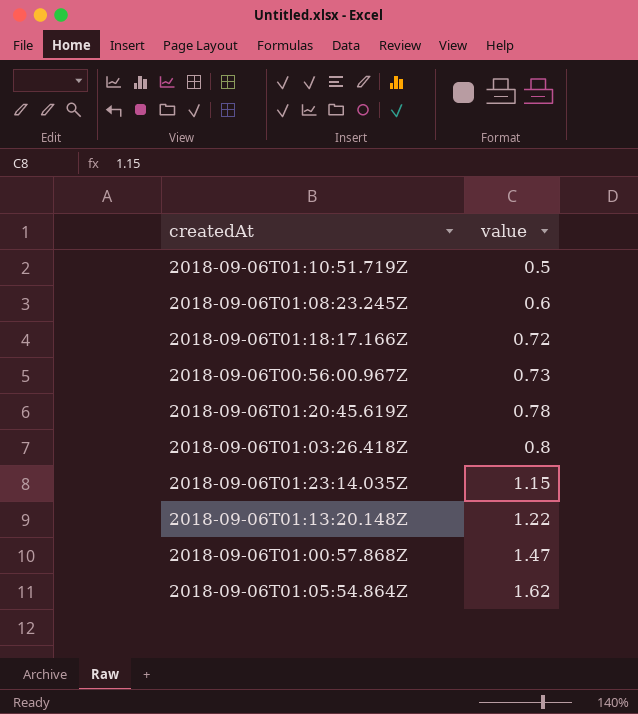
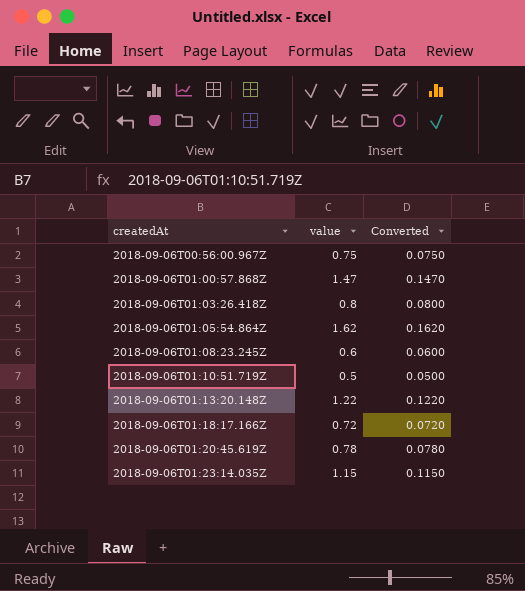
row order: value ascending -> createdAt ascending
column Converted | formula: none -> [value] * 0.1
2018-09-06T00:56:00.967Z | value: 0.73 -> 0.75

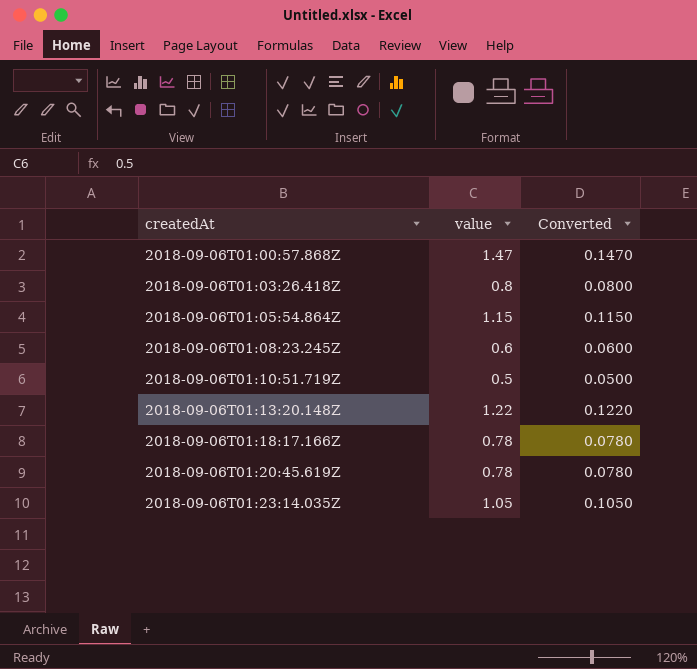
row 2018-09-06T00:56:00.967Z: 0.75 | 0.0750 -> none
2018-09-06T01:05:54.864Z | value: 1.62 -> 1.15
2018-09-06T01:05:54.864Z | Converted: 0.1620 -> 0.1150
2018-09-06T01:18:17.166Z | value: 0.72 -> 0.78
2018-09-06T01:18:17.166Z | Converted: 0.0720 -> 0.0780
2018-09-06T01:23:14.035Z | value: 1.15 -> 1.05
2018-09-06T01:23:14.035Z | Converted: 0.1150 -> 0.1050

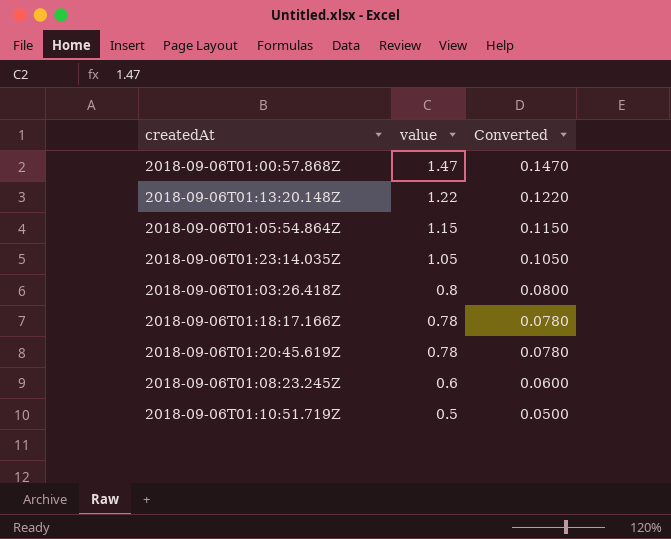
row order: createdAt ascending -> value descending

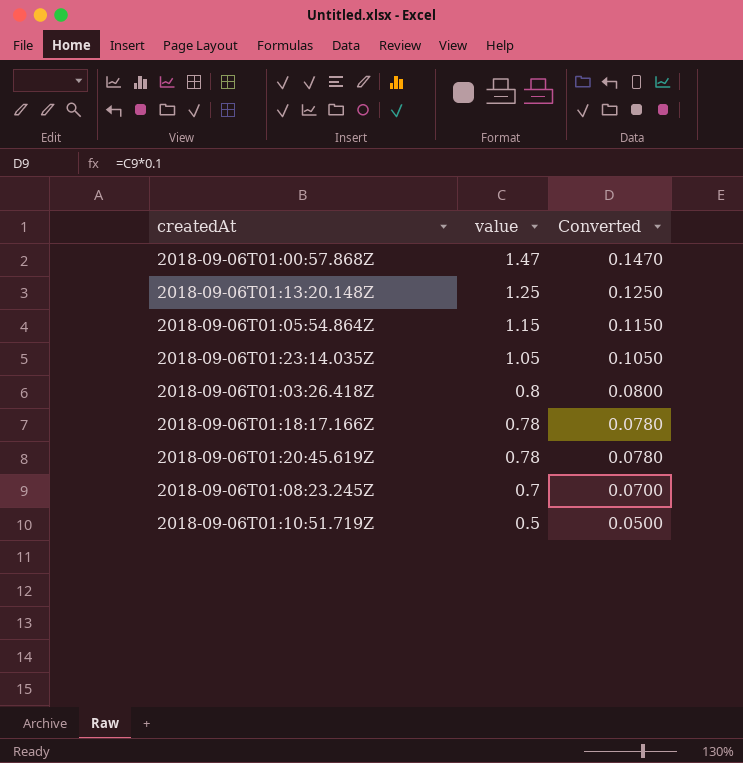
2018-09-06T01:13:20.148Z | value: 1.22 -> 1.25
2018-09-06T01:13:20.148Z | Converted: 0.1220 -> 0.1250
2018-09-06T01:08:23.245Z | value: 0.6 -> 0.7
2018-09-06T01:08:23.245Z | Converted: 0.0600 -> 0.0700

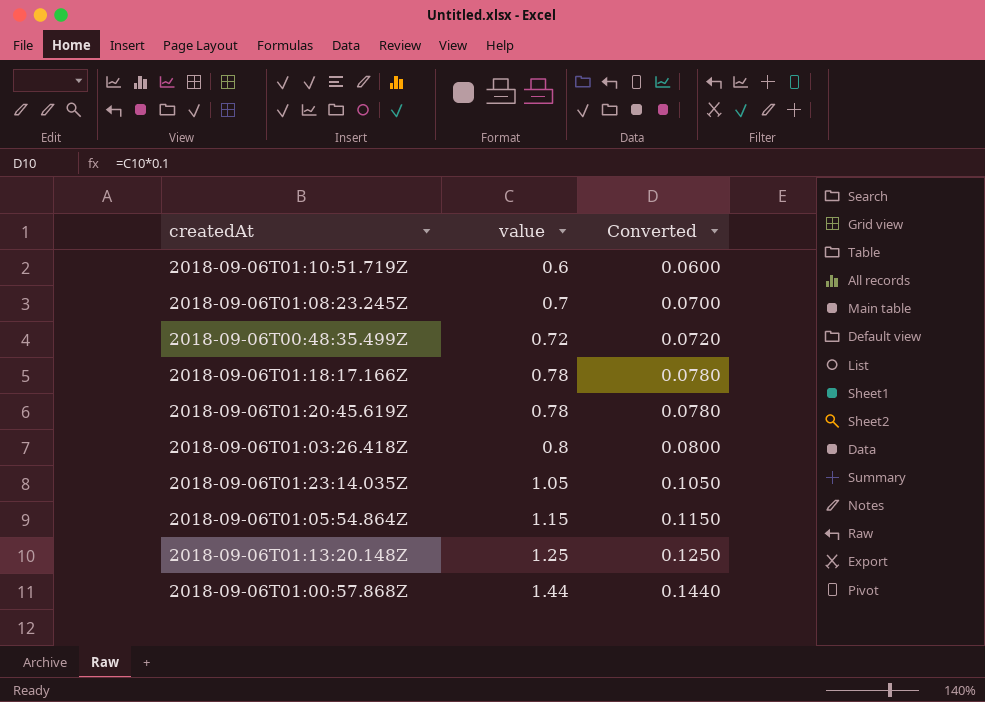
row order: value descending -> value ascending
2018-09-06T01:10:51.719Z | value: 0.5 -> 0.6
2018-09-06T01:10:51.719Z | Converted: 0.0500 -> 0.0600
row 2018-09-06T00:48:35.499Z: none -> 0.72 | 0.0720
2018-09-06T01:00:57.868Z | value: 1.47 -> 1.44
2018-09-06T01:00:57.868Z | Converted: 0.1470 -> 0.1440

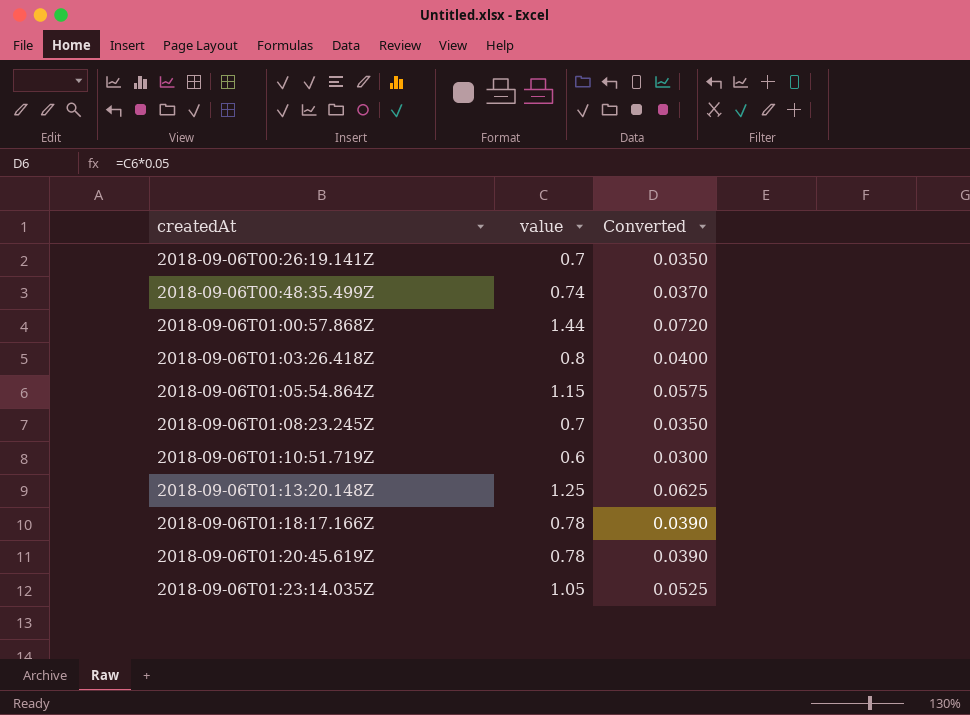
row order: value ascending -> createdAt ascending
column Converted | formula: [value] * 0.1 -> [value] * 0.05
row 2018-09-06T00:26:19.141Z: none -> 0.7 | 0.0350
2018-09-06T00:48:35.499Z | value: 0.72 -> 0.74

